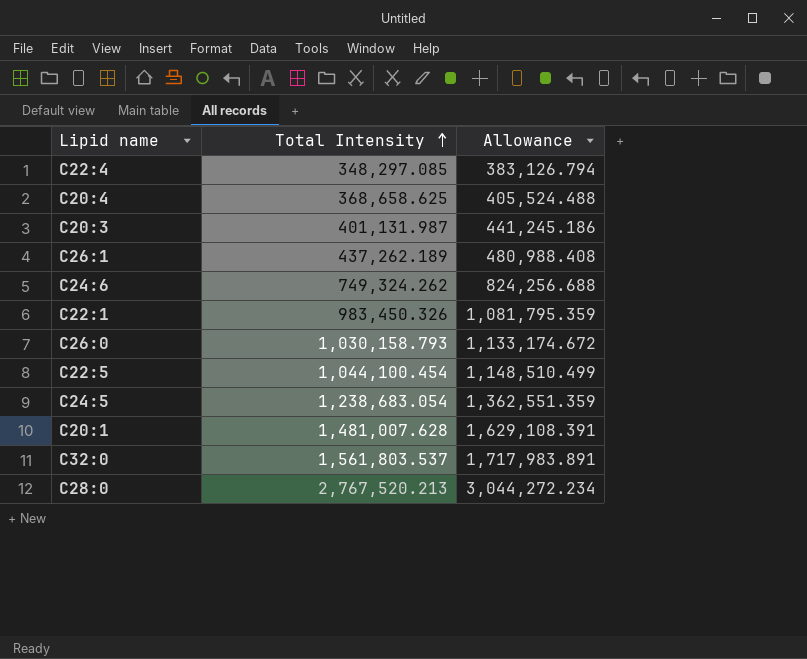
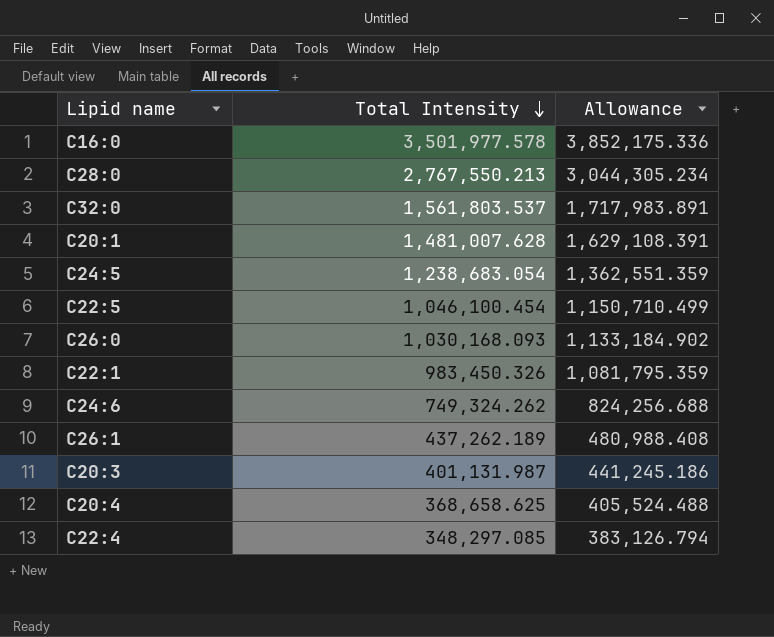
row order: Total Intensity ascending -> Total Intensity descending
row C16:0: none -> 3,501,977.578 | 3,852,175.336
C28:0 | Total Intensity: 2,767,520.213 -> 2,767,550.213
C28:0 | Allowance: 3,044,272.234 -> 3,044,305.234
C22:5 | Total Intensity: 1,044,100.454 -> 1,046,100.454
C22:5 | Allowance: 1,148,510.499 -> 1,150,710.499
C26:0 | Total Intensity: 1,030,158.793 -> 1,030,168.093
C26:0 | Allowance: 1,133,174.672 -> 1,133,184.902

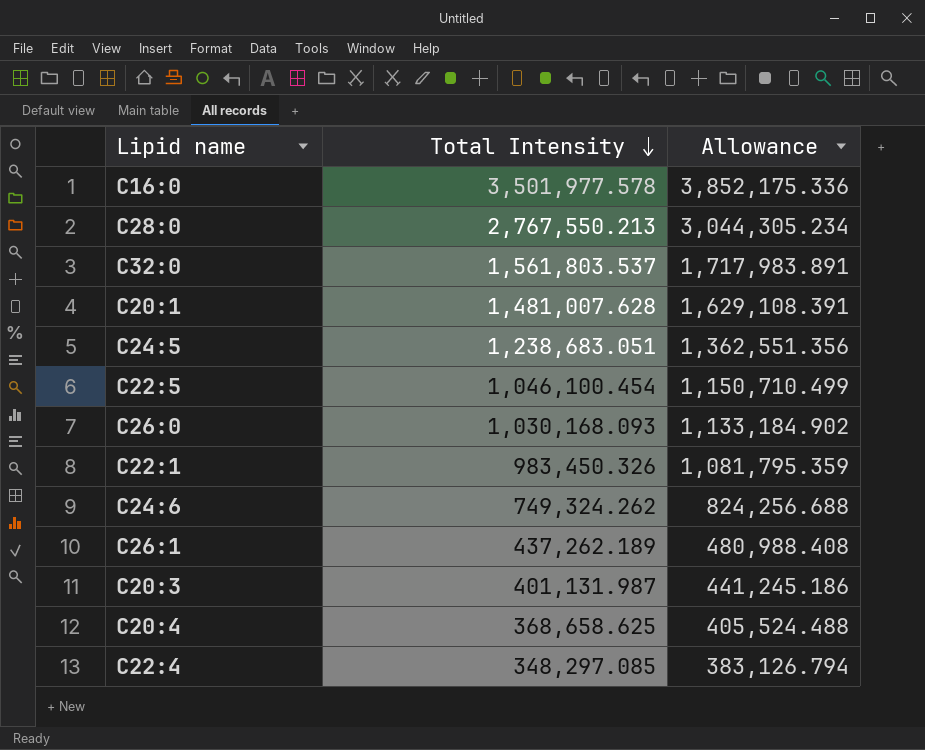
C24:5 | Total Intensity: 1,238,683.054 -> 1,238,683.051
C24:5 | Allowance: 1,362,551.359 -> 1,362,551.356

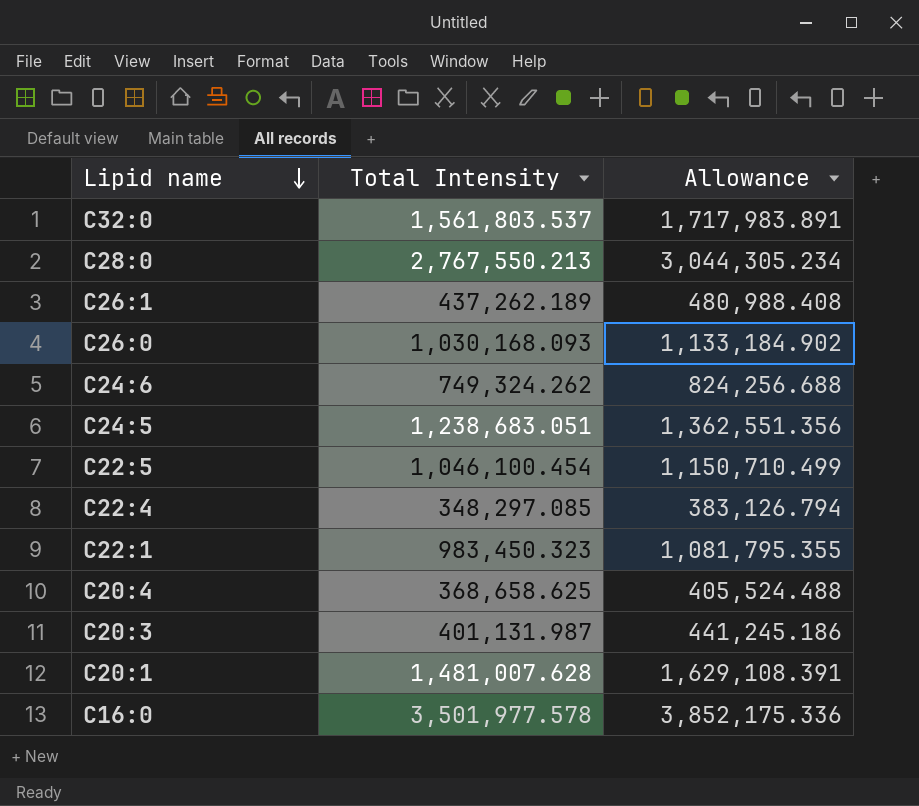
row order: Total Intensity descending -> Lipid name descending
C22:1 | Total Intensity: 983,450.326 -> 983,450.323
C22:1 | Allowance: 1,081,795.359 -> 1,081,795.355

